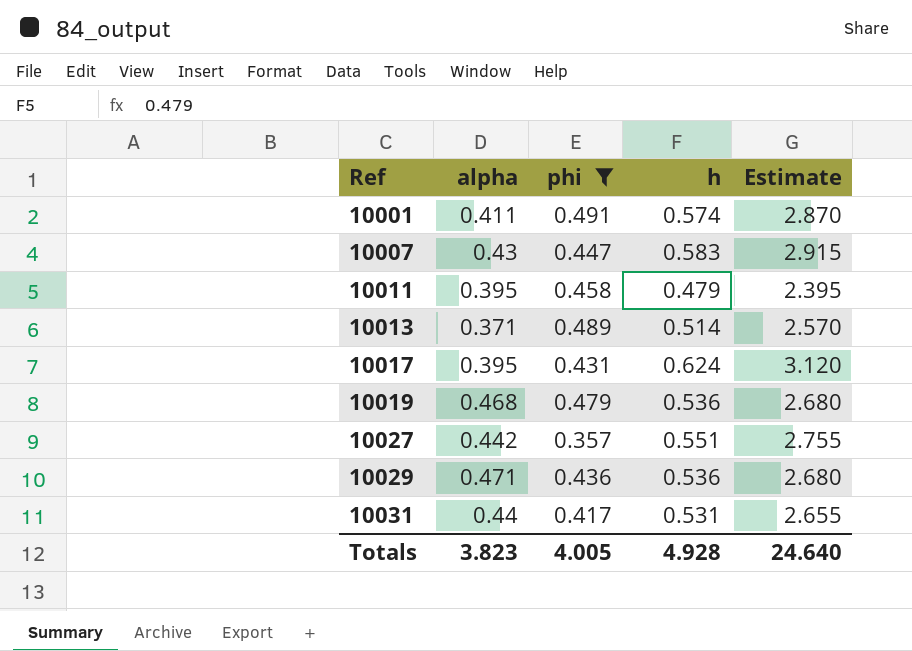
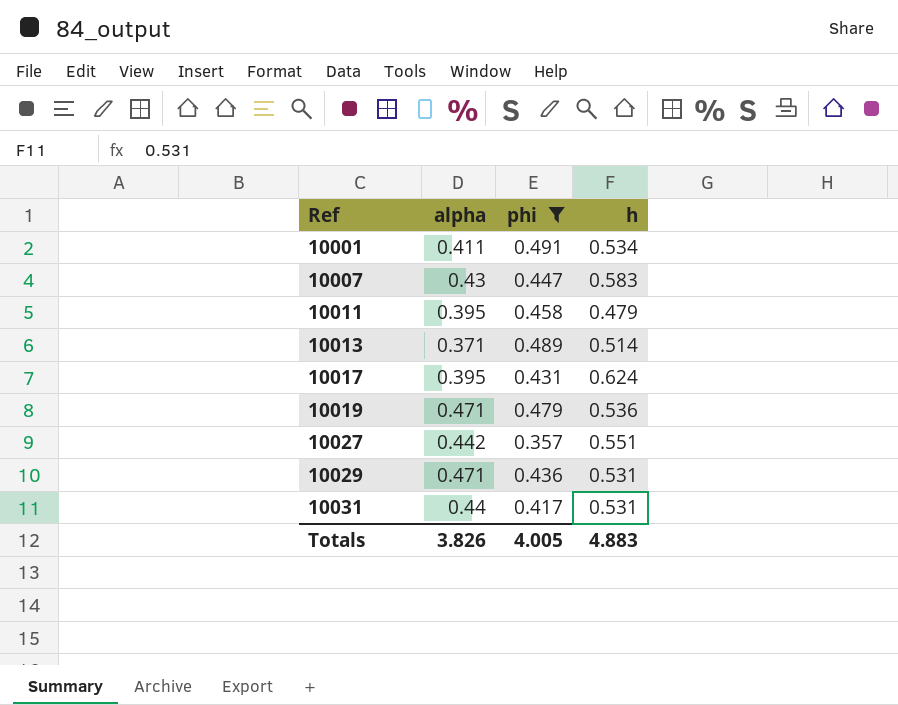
column Estimate | formula: [h] * 5 -> none
10001 | h: 0.574 -> 0.534
10019 | alpha: 0.468 -> 0.471
10029 | h: 0.536 -> 0.531
Totals | alpha: 3.823 -> 3.826
Totals | h: 4.928 -> 4.883

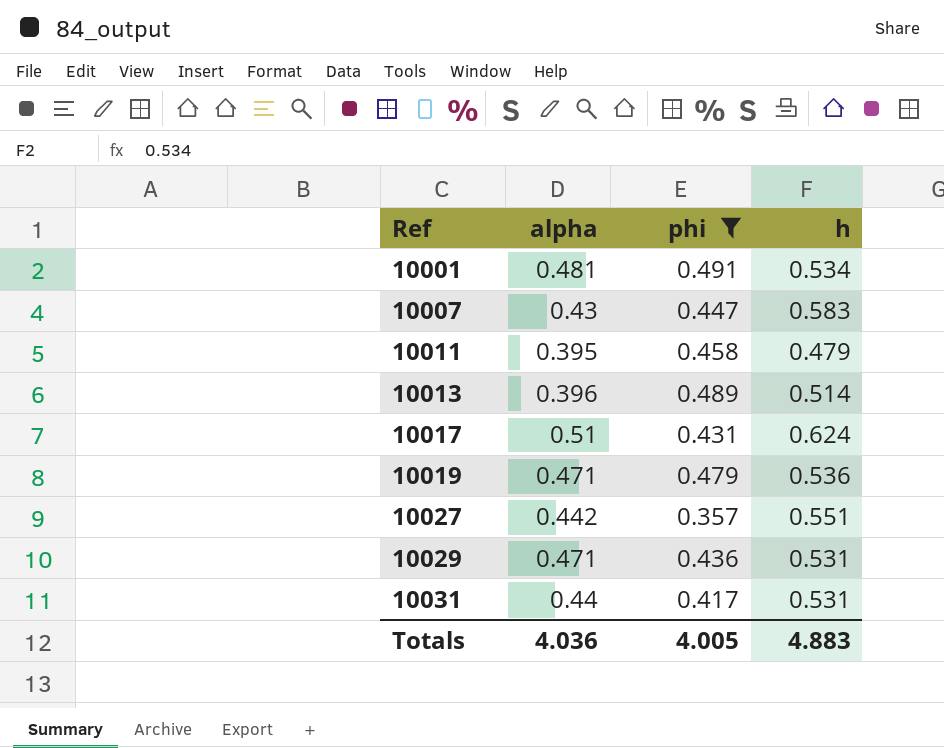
10001 | alpha: 0.411 -> 0.481
10013 | alpha: 0.371 -> 0.396
10017 | alpha: 0.395 -> 0.51
Totals | alpha: 3.826 -> 4.036

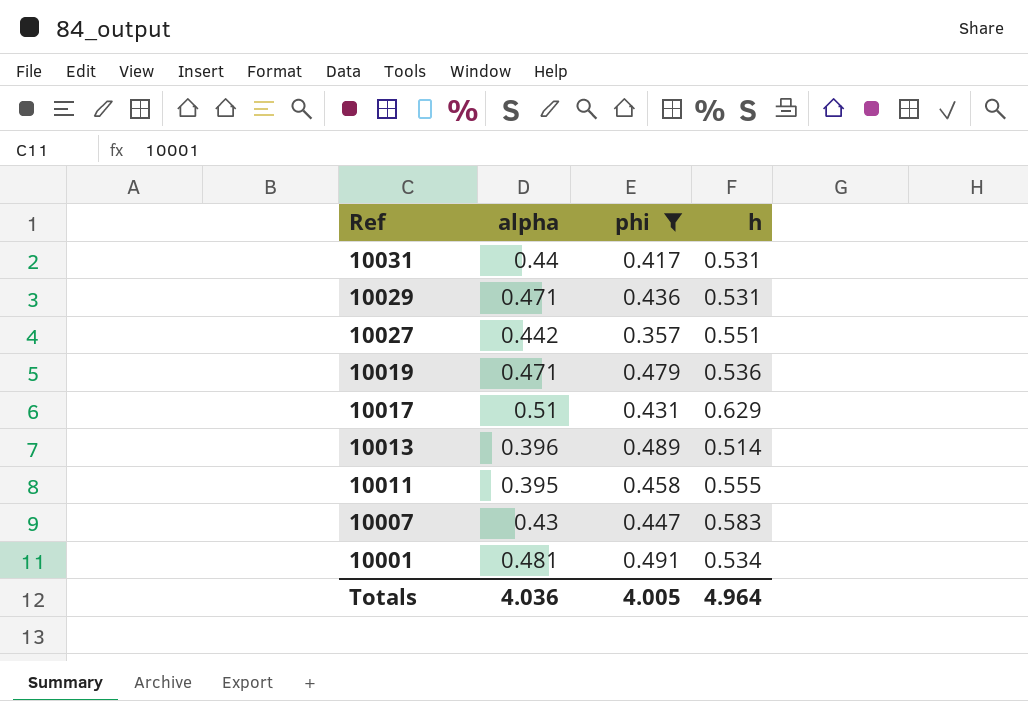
row order: Ref ascending -> Ref descending
10017 | h: 0.624 -> 0.629
10011 | h: 0.479 -> 0.555
Totals | h: 4.883 -> 4.964

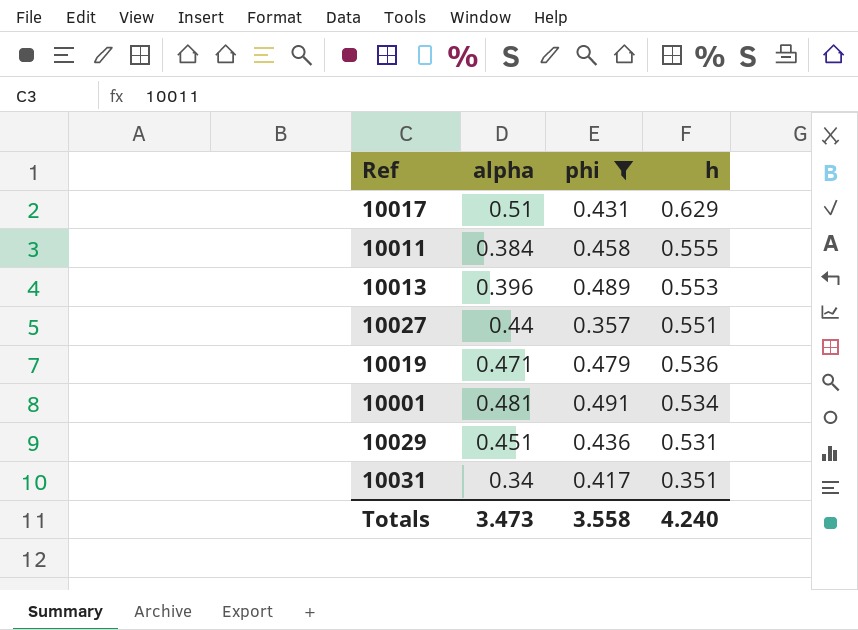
row order: Ref descending -> h descending
row 10007: 0.43 | 0.447 | 0.583 -> none
10011 | alpha: 0.395 -> 0.384
10013 | h: 0.514 -> 0.553
10027 | alpha: 0.442 -> 0.44
10029 | alpha: 0.471 -> 0.451
10031 | alpha: 0.44 -> 0.34
10031 | h: 0.531 -> 0.351
Totals | alpha: 4.036 -> 3.473
Totals | phi: 4.005 -> 3.558
Totals | h: 4.964 -> 4.240

